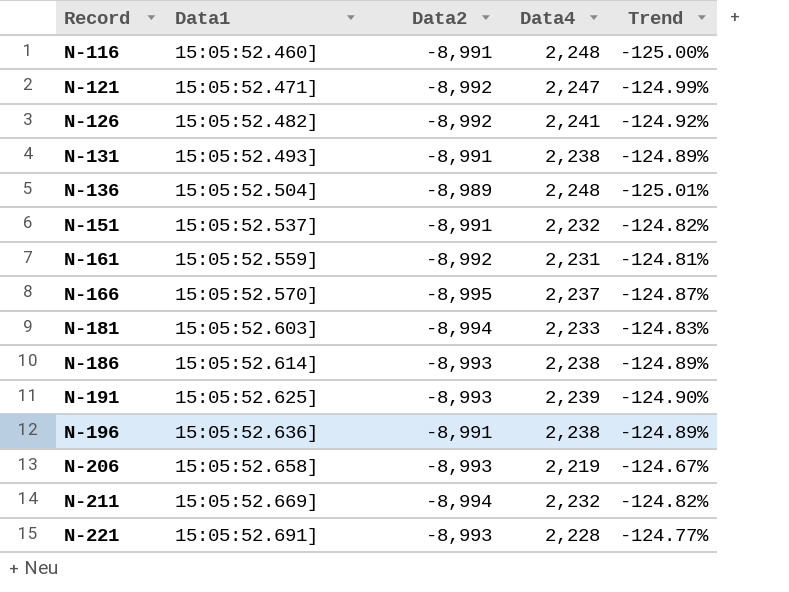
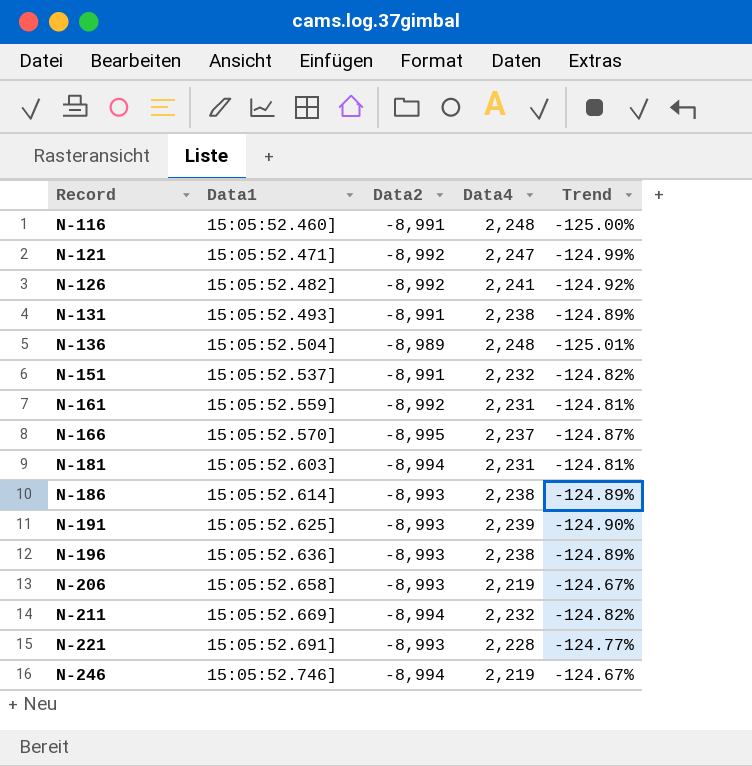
N-181 | Data4: 2,233 -> 2,231
N-181 | Trend: -124.83% -> -124.81%
N-196 | Data2: -8,991 -> -8,993
row N-246: none -> 15:05:52.746] | -8,994 | 2,219 | -124.67%

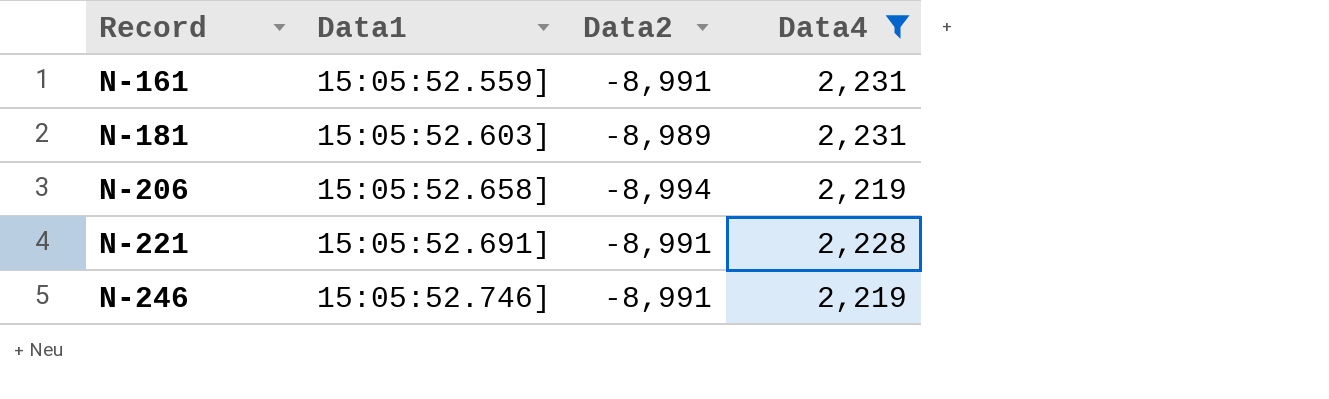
filter: none -> Data4 <= 2,231
column Trend | formula: ([Data4] - [Data2]) / [Data2] -> none
N-161 | Data2: -8,992 -> -8,991
N-181 | Data2: -8,994 -> -8,989
N-206 | Data2: -8,993 -> -8,994
N-221 | Data2: -8,993 -> -8,991
N-246 | Data2: -8,994 -> -8,991

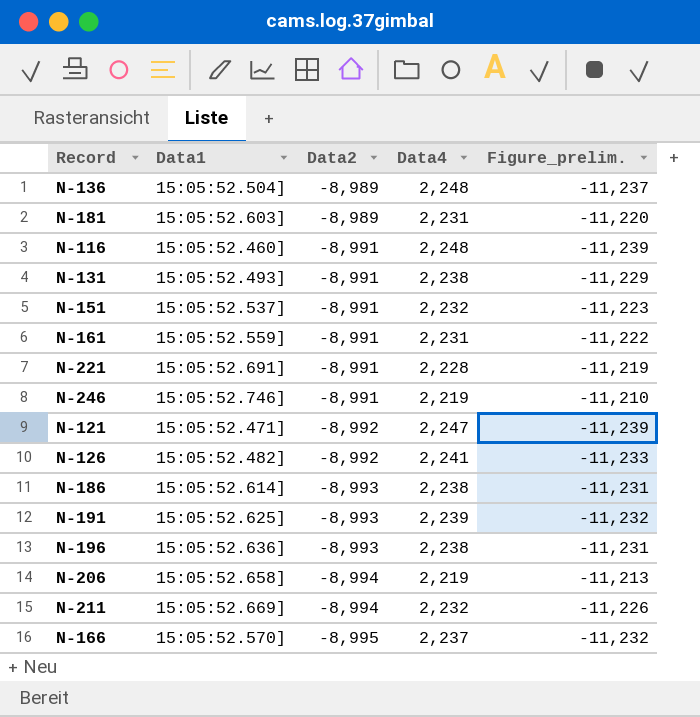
filter: Data4 <= 2,231 -> none
row order: Record ascending -> Data2 descending
column Figure_prelim. | formula: none -> [Data2] - [Data4]

